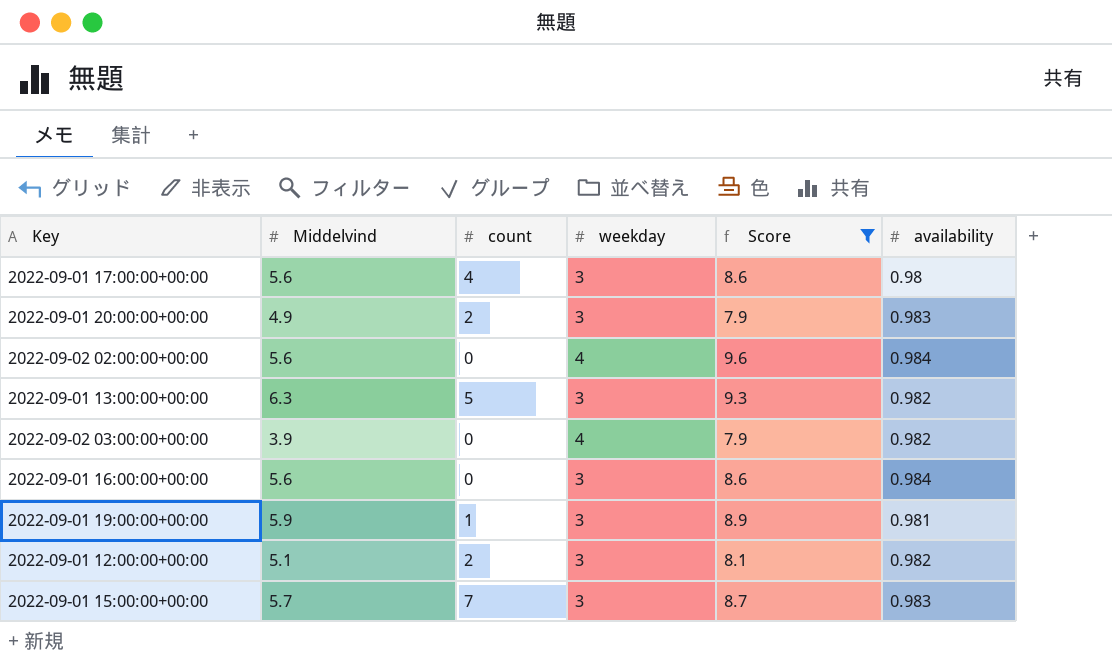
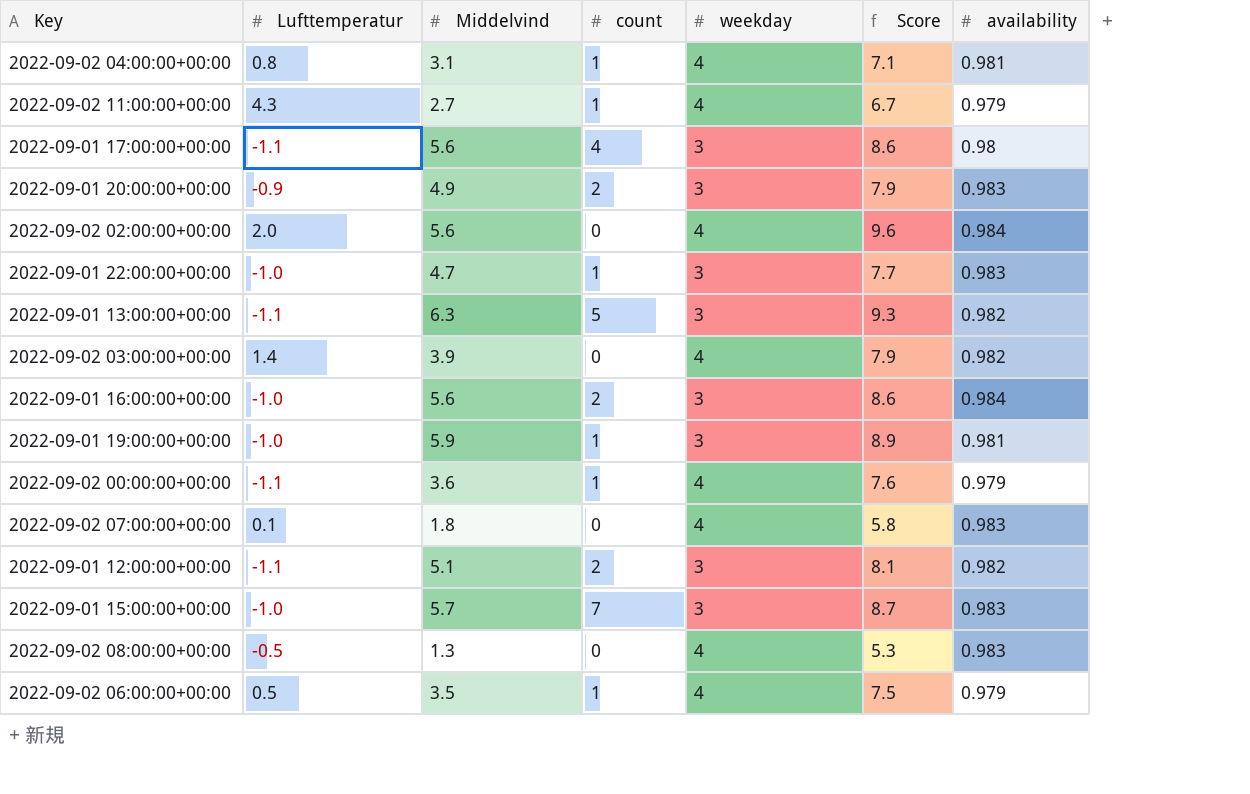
filter: Score >= 7.9 -> none
column Lufttemperatur | position: none -> 2
2022-09-01 16:00:00+00:00 | count: 0 -> 2

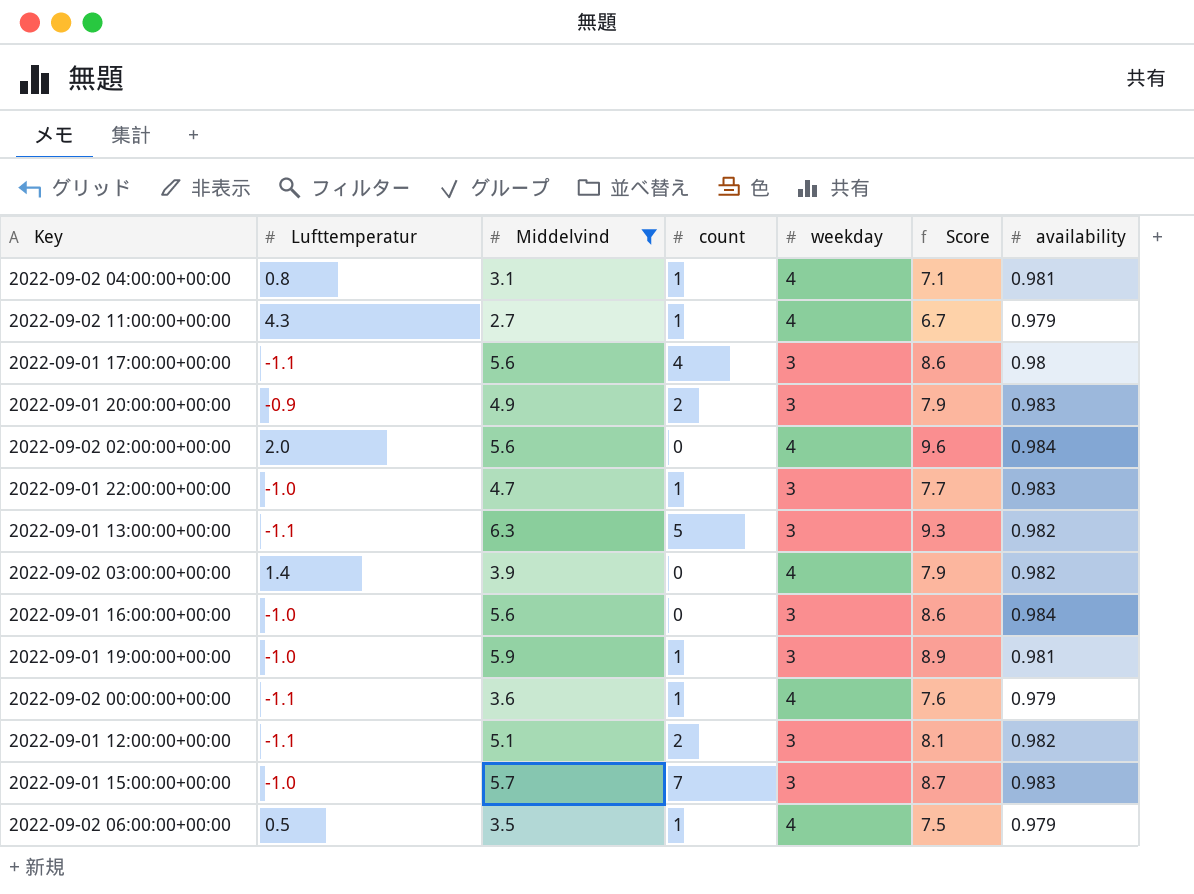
filter: none -> Middelvind >= 2.7
2022-09-01 16:00:00+00:00 | count: 2 -> 0

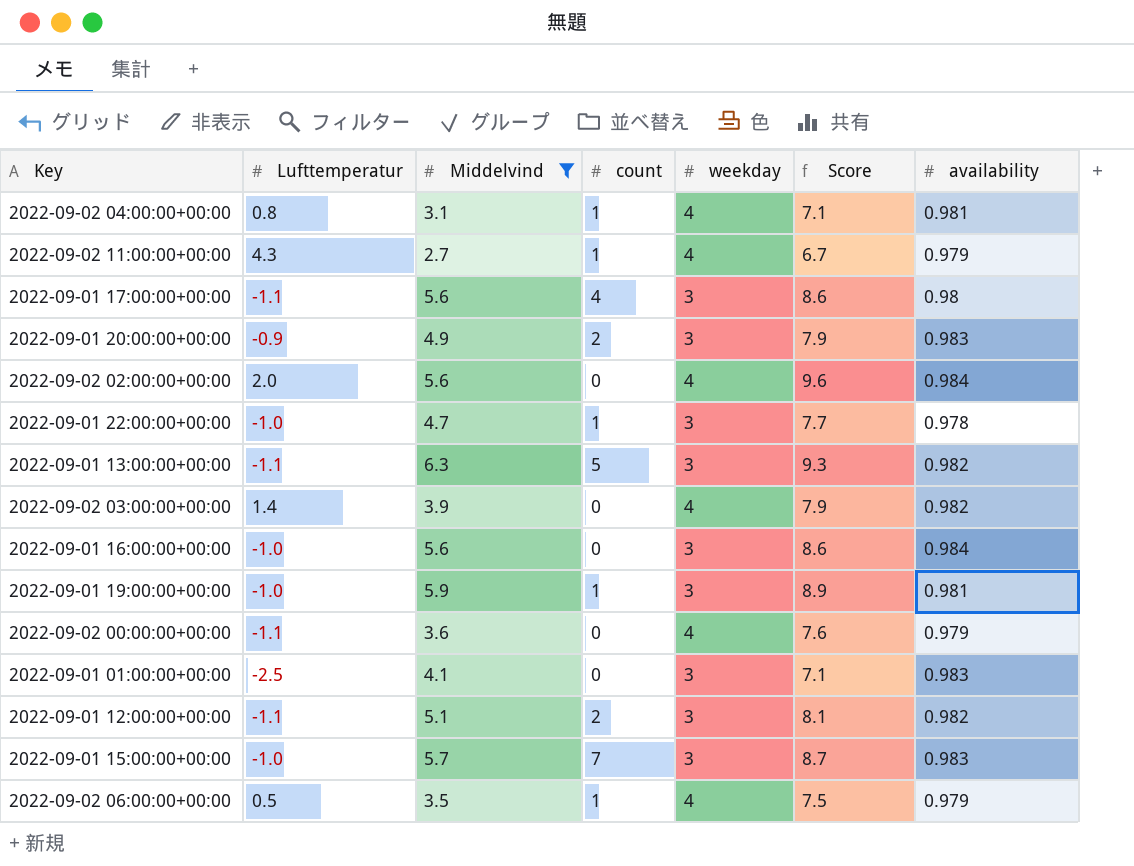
2022-09-01 22:00:00+00:00 | availability: 0.983 -> 0.978
2022-09-02 00:00:00+00:00 | count: 1 -> 0
row 2022-09-01 01:00:00+00:00: none -> -2.5 | 4.1 | 0 | 3 | 7.1 | 0.983

